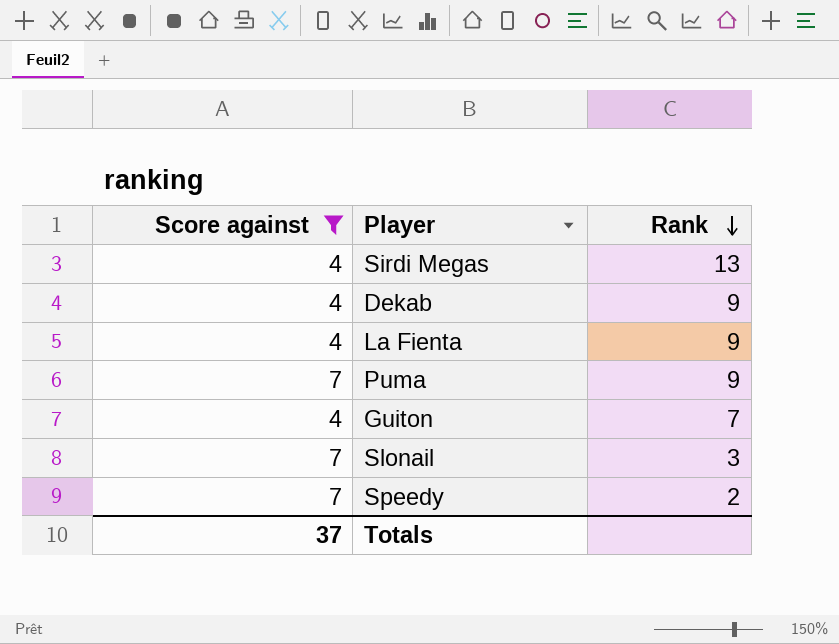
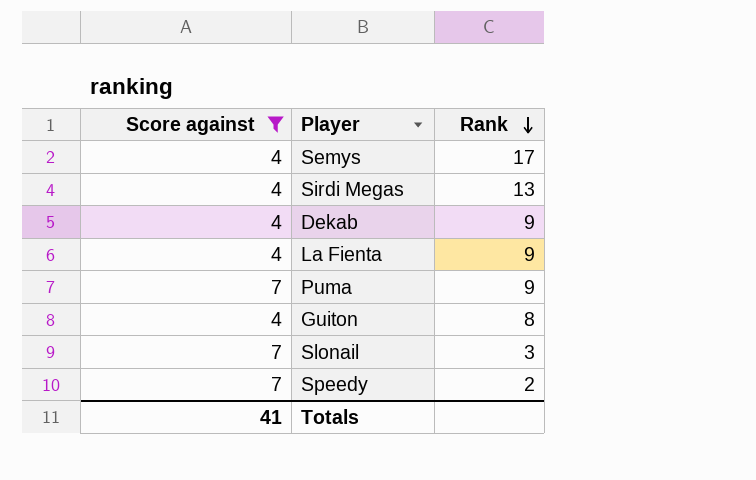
row Semys: none -> 4 | 17
Guiton | Rank: 7 -> 8
Totals | Score against: 37 -> 41

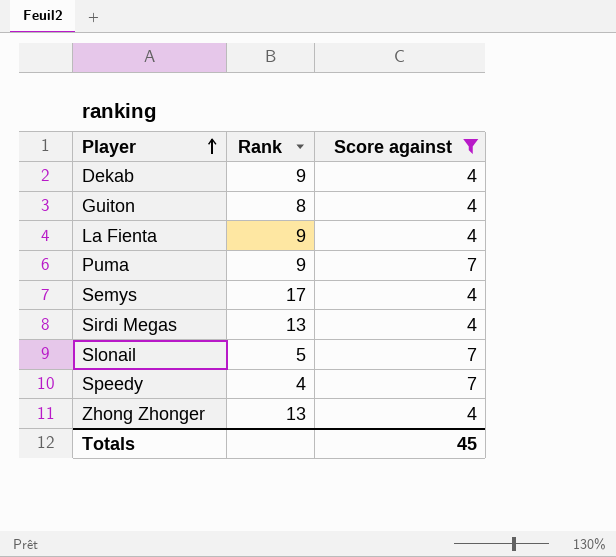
row order: Rank descending -> Player ascending
column Score against | position: 1 -> 3
Slonail | Rank: 3 -> 5
Speedy | Rank: 2 -> 4
row Zhong Zhonger: none -> 13 | 4
Totals | Score against: 41 -> 45

